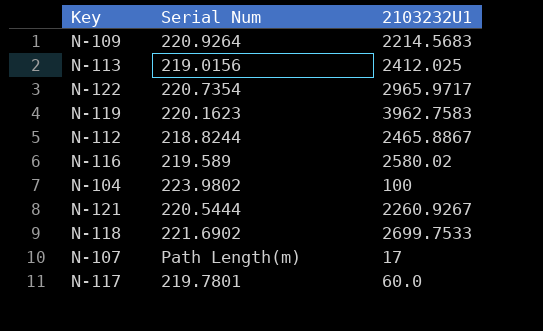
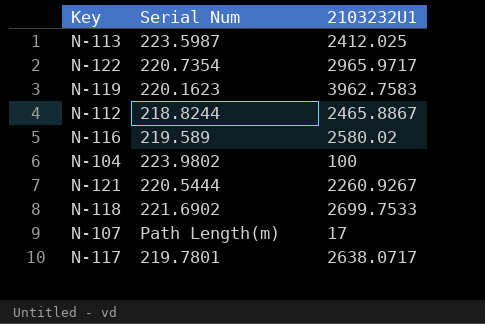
row N-109: 220.9264 | 2214.5683 -> none
N-113 | Serial Num: 219.0156 -> 223.5987
N-117 | 2103232U1: 60.0 -> 2638.0717

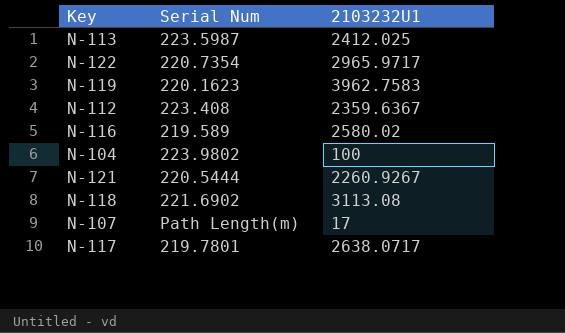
N-112 | Serial Num: 218.8244 -> 223.408
N-112 | 2103232U1: 2465.8867 -> 2359.6367
N-118 | 2103232U1: 2699.7533 -> 3113.08

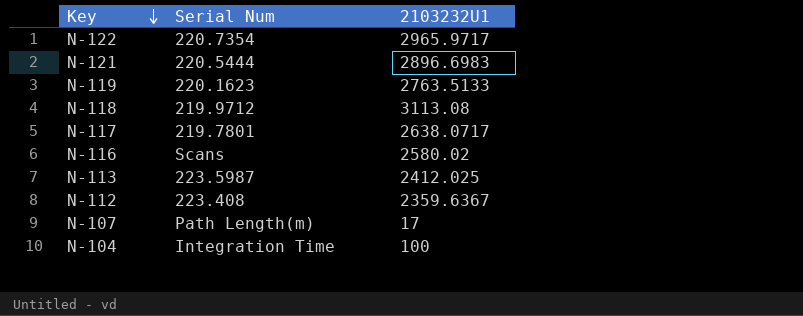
row order: none -> Key descending
N-121 | 2103232U1: 2260.9267 -> 2896.6983
N-119 | 2103232U1: 3962.7583 -> 2763.5133
N-118 | Serial Num: 221.6902 -> 219.9712
N-116 | Serial Num: 219.589 -> Scans
N-104 | Serial Num: 223.9802 -> Integration Time

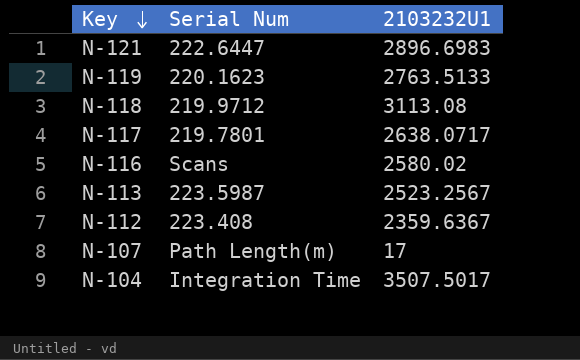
row N-122: 220.7354 | 2965.9717 -> none
N-121 | Serial Num: 220.5444 -> 222.6447
N-113 | 2103232U1: 2412.025 -> 2523.2567
N-104 | 2103232U1: 100 -> 3507.5017

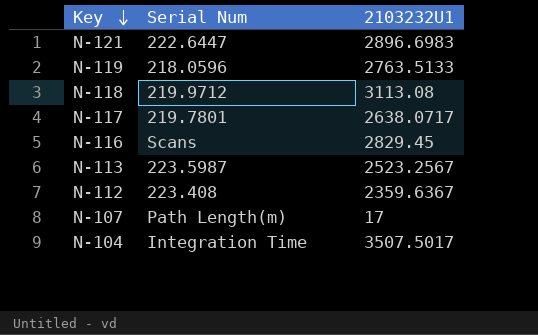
N-119 | Serial Num: 220.1623 -> 218.0596
N-116 | 2103232U1: 2580.02 -> 2829.45

